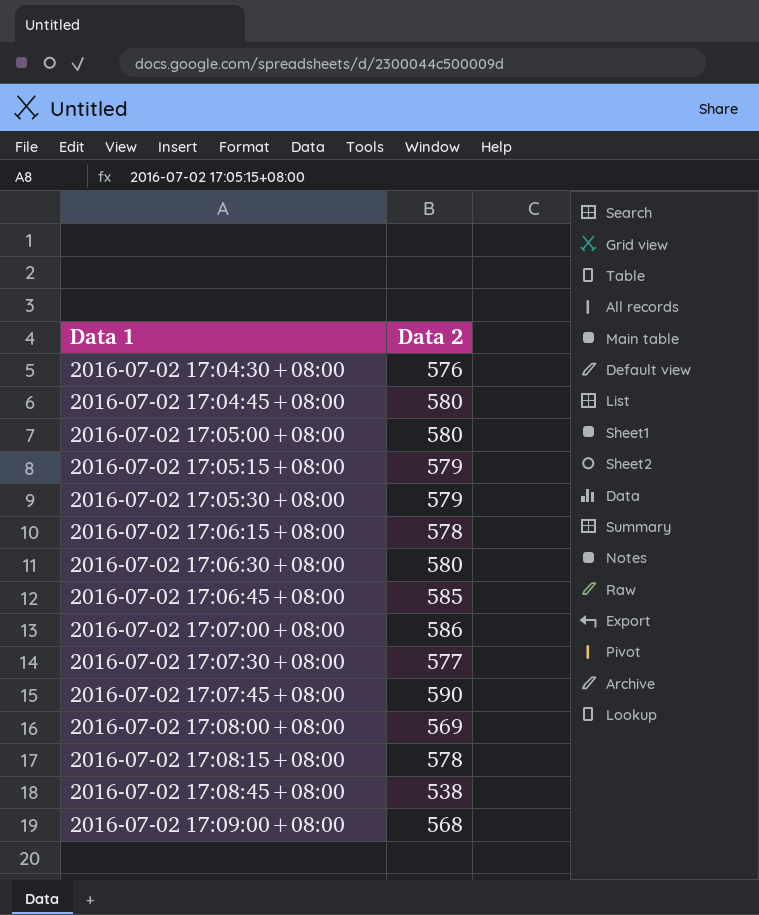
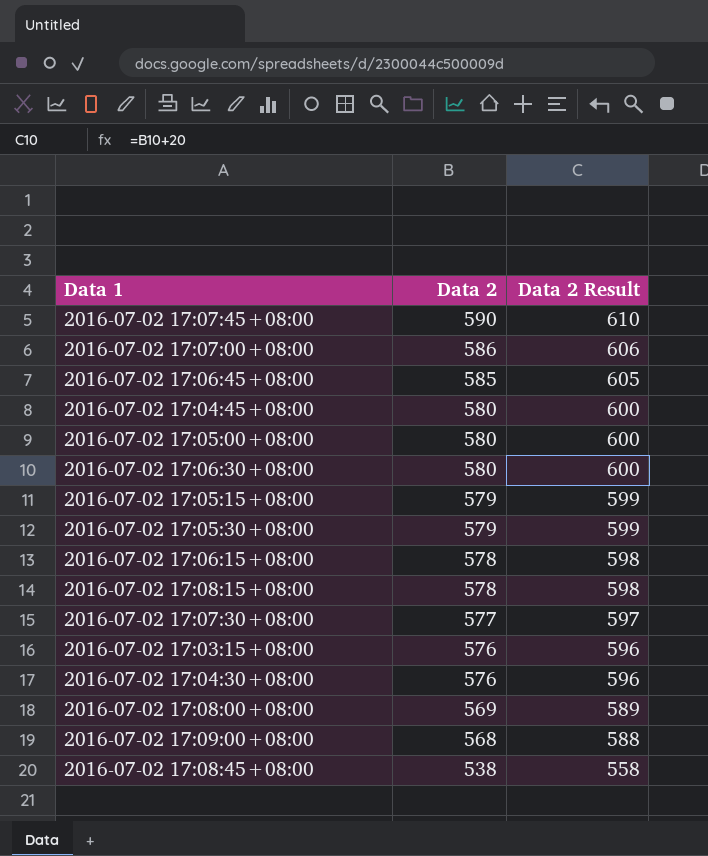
row order: Data 1 ascending -> Data 2 descending
column Data 2 Result | formula: none -> [Data 2] + 20
row 2016-07-02 17:03:15+08:00: none -> 576 | 596

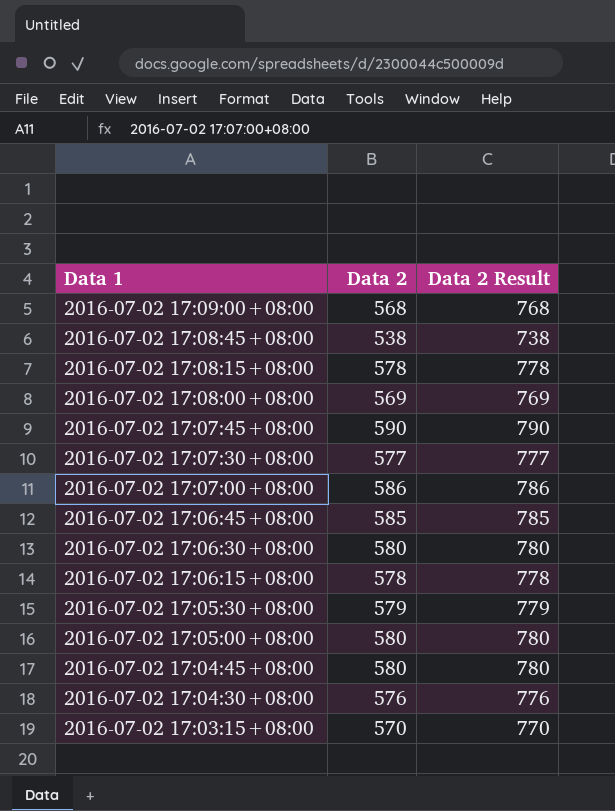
row order: Data 2 descending -> Data 1 descending
column Data 2 Result | formula: [Data 2] + 20 -> [Data 2] + 200
row 2016-07-02 17:05:15+08:00: 579 | 599 -> none
2016-07-02 17:03:15+08:00 | Data 2: 576 -> 570

